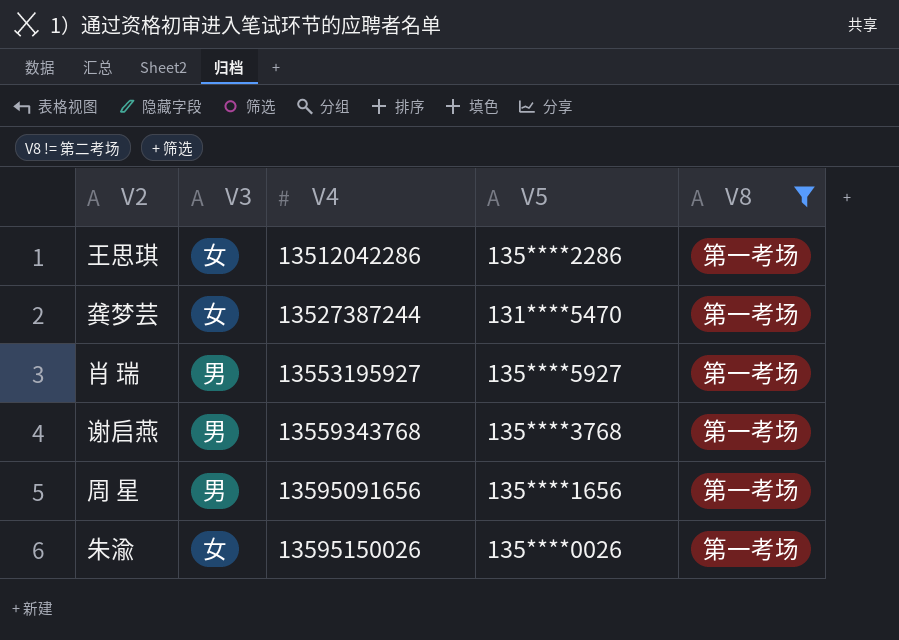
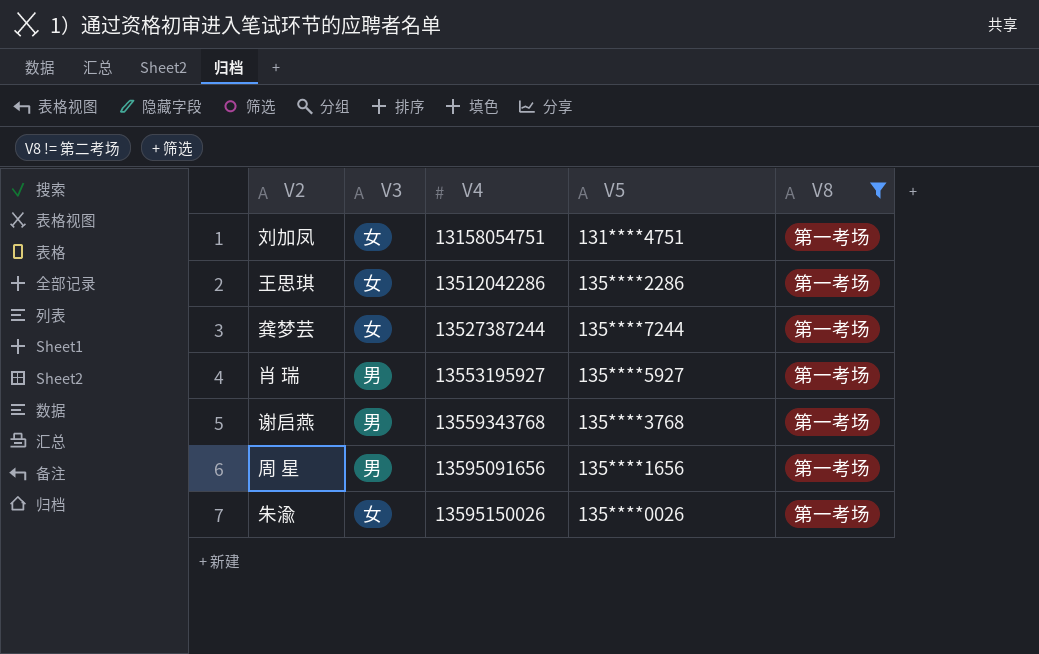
row 刘加凤: none -> 女 | 13158054751 | 131****4751 | 第一考场
龚梦芸 | V5: 131****5470 -> 135****7244

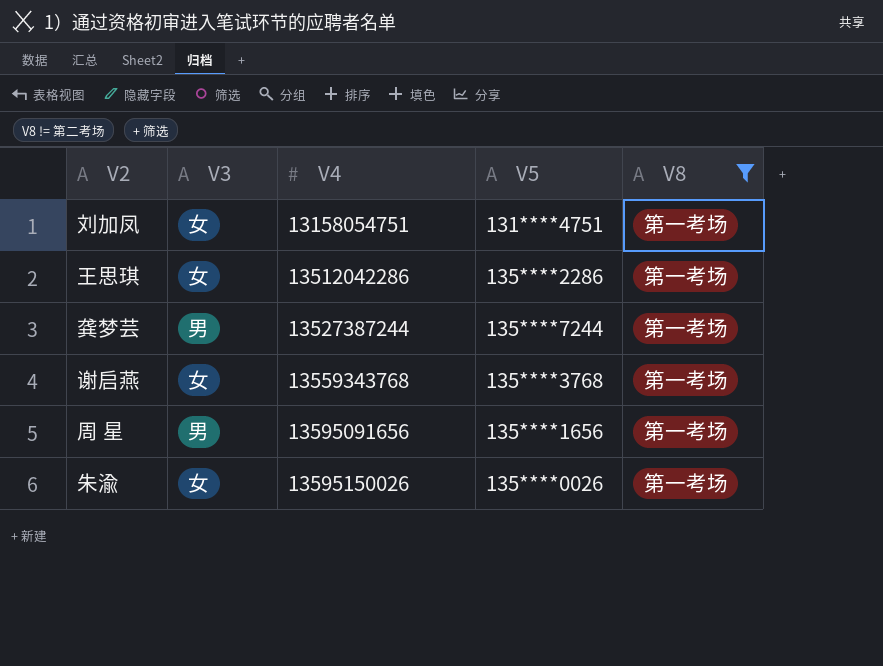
row 肖 瑞: 男 | 13553195927 | 135****5927 | 第一考场 -> none
龚梦芸 | V3: 女 -> 男
谢启燕 | V3: 男 -> 女

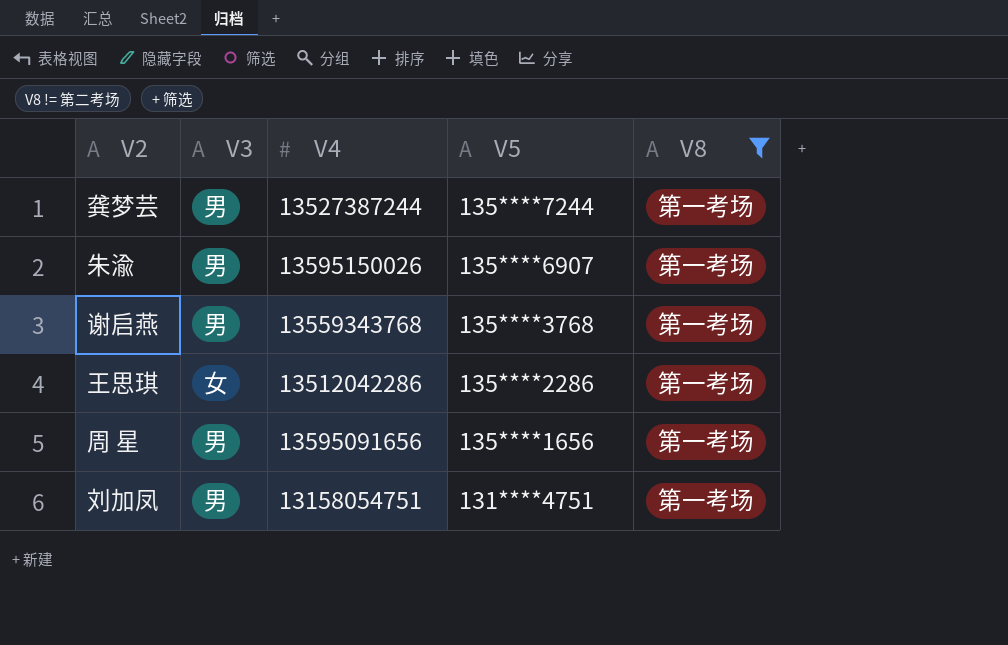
row order: V4 ascending -> V5 descending
朱渝 | V3: 女 -> 男
朱渝 | V5: 135****0026 -> 135****6907
谢启燕 | V3: 女 -> 男
刘加凤 | V3: 女 -> 男

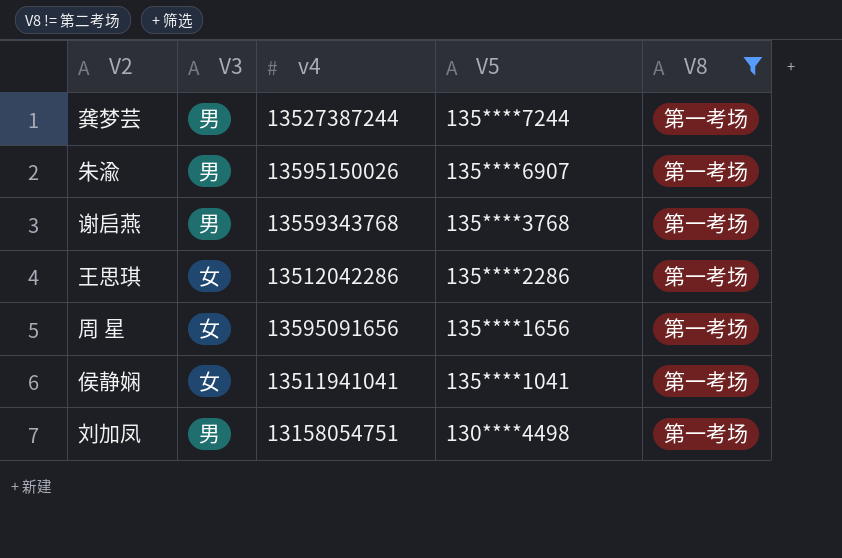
column name: V4 -> v4
周 星 | V3: 男 -> 女
row 侯静娴: none -> 女 | 13511941041 | 135****1041 | 第一考场
刘加凤 | V5: 131****4751 -> 130****4498

